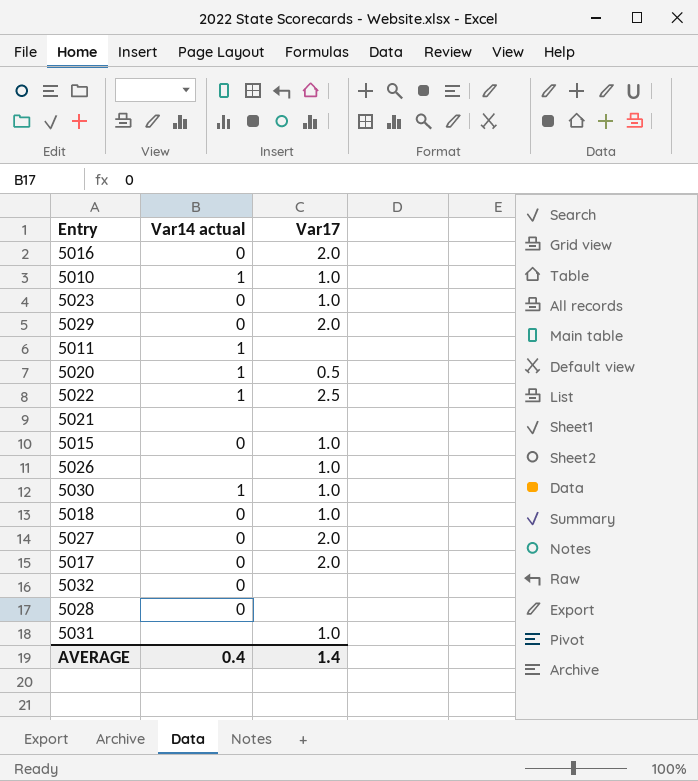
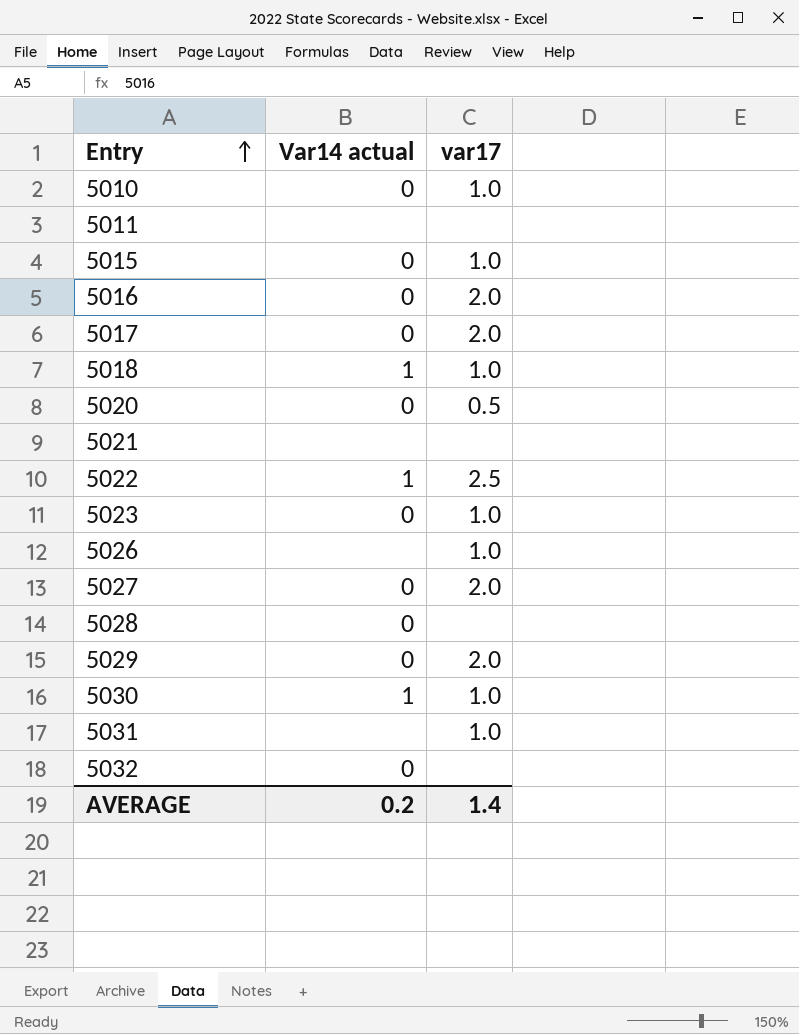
row order: none -> Entry ascending
column name: Var17 -> var17
5010 | Var14 actual: 1 -> 0
5011 | Var14 actual: 1 -> none
5018 | Var14 actual: 0 -> 1
5020 | Var14 actual: 1 -> 0
AVERAGE | Var14 actual: 0.4 -> 0.2

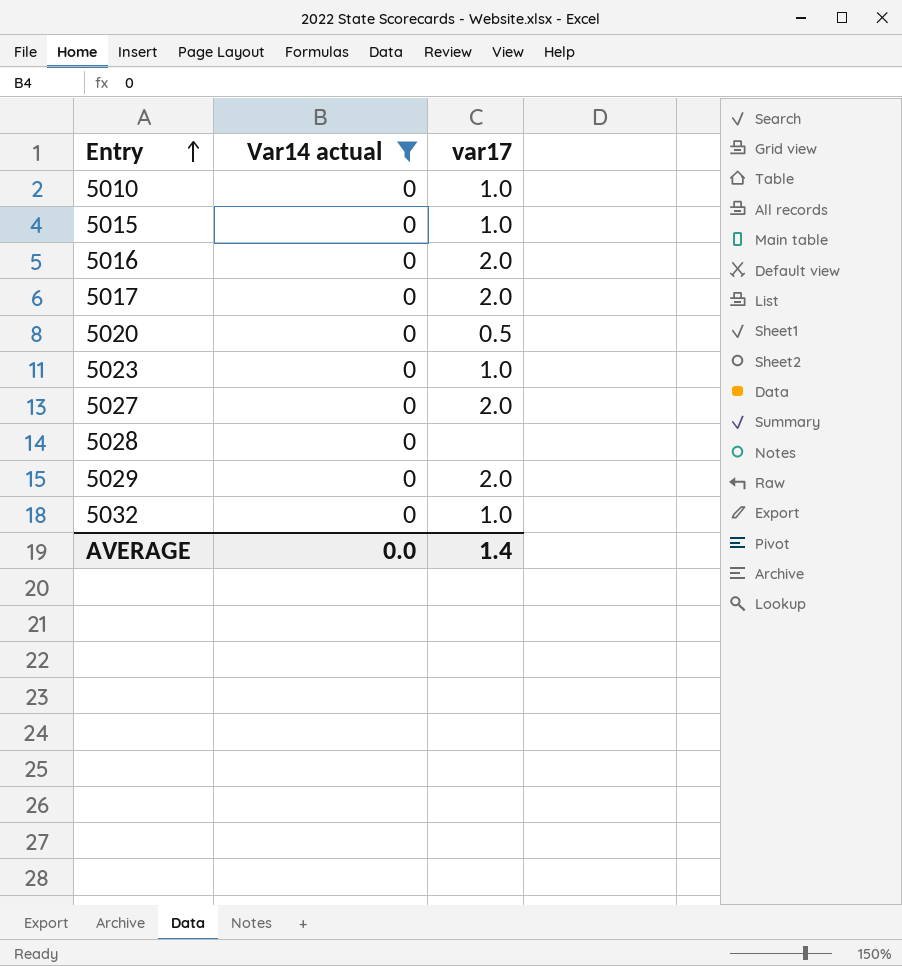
filter: none -> Var14 actual = 0
5032 | var17: none -> 1.0
AVERAGE | Var14 actual: 0.2 -> 0.0

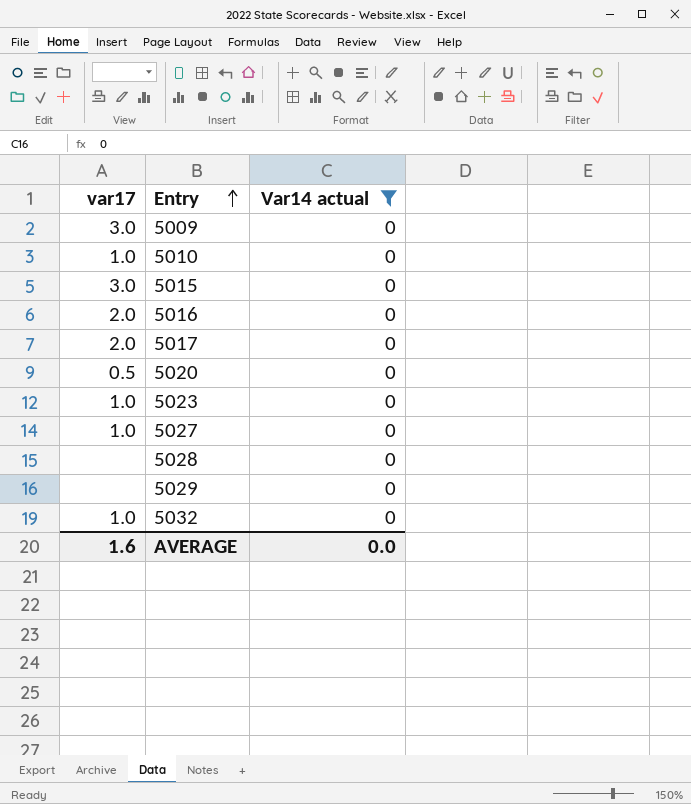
column var17 | position: 3 -> 1
row 5009: none -> 3.0 | 0
5015 | var17: 1.0 -> 3.0
5027 | var17: 2.0 -> 1.0
5029 | var17: 2.0 -> none
AVERAGE | var17: 1.4 -> 1.6

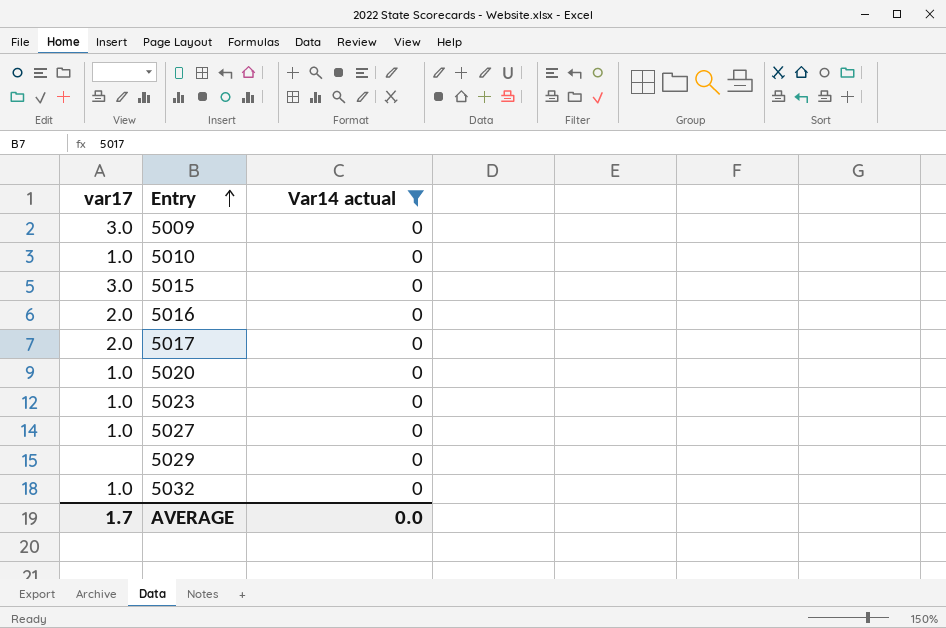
row 5028: none | 0 -> none
5020 | var17: 0.5 -> 1.0
AVERAGE | var17: 1.6 -> 1.7

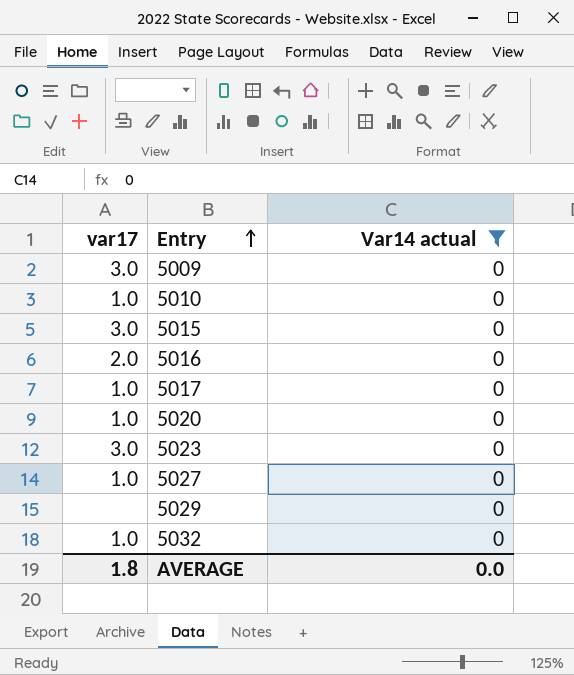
5017 | var17: 2.0 -> 1.0
5023 | var17: 1.0 -> 3.0
AVERAGE | var17: 1.7 -> 1.8

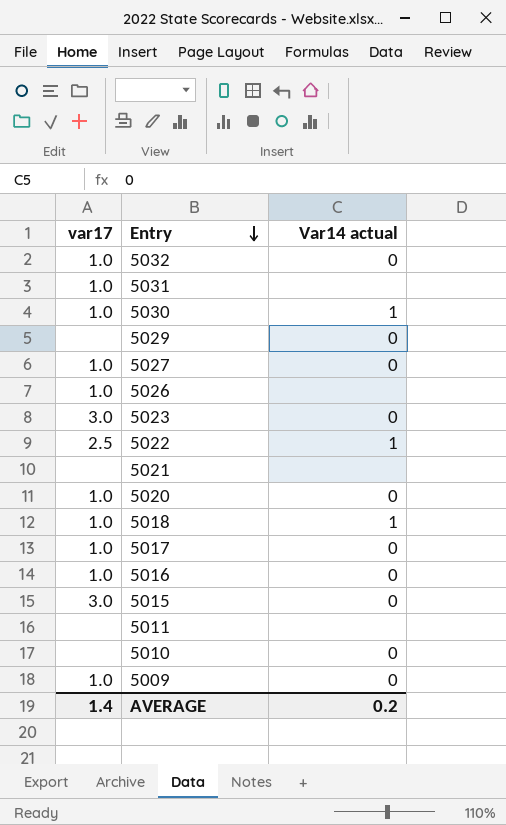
filter: Var14 actual = 0 -> none
row order: Entry ascending -> Entry descending
5016 | var17: 2.0 -> 1.0
5010 | var17: 1.0 -> none
5009 | var17: 3.0 -> 1.0
AVERAGE | var17: 1.8 -> 1.4
AVERAGE | Var14 actual: 0.0 -> 0.2

